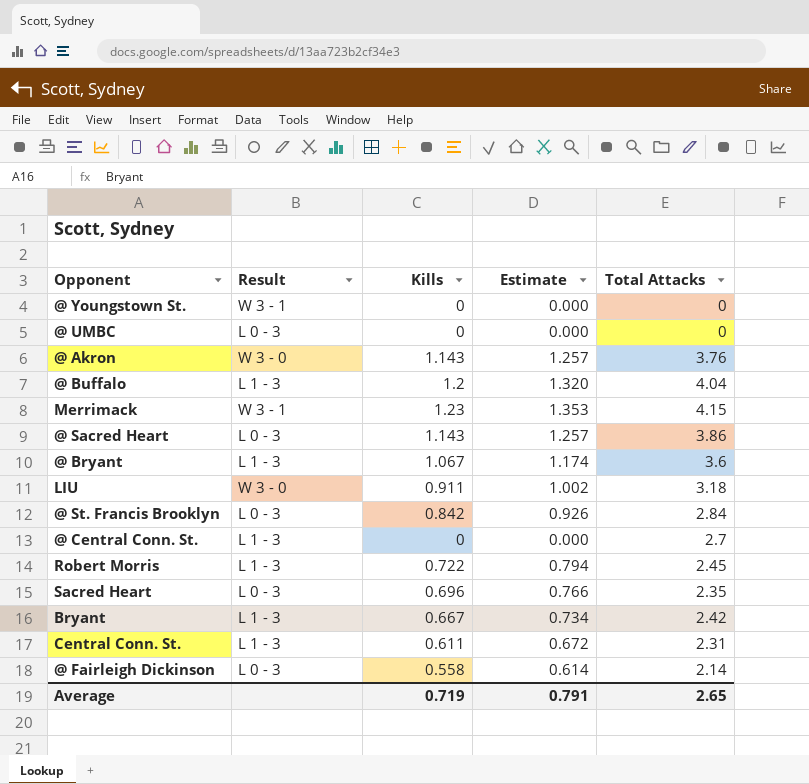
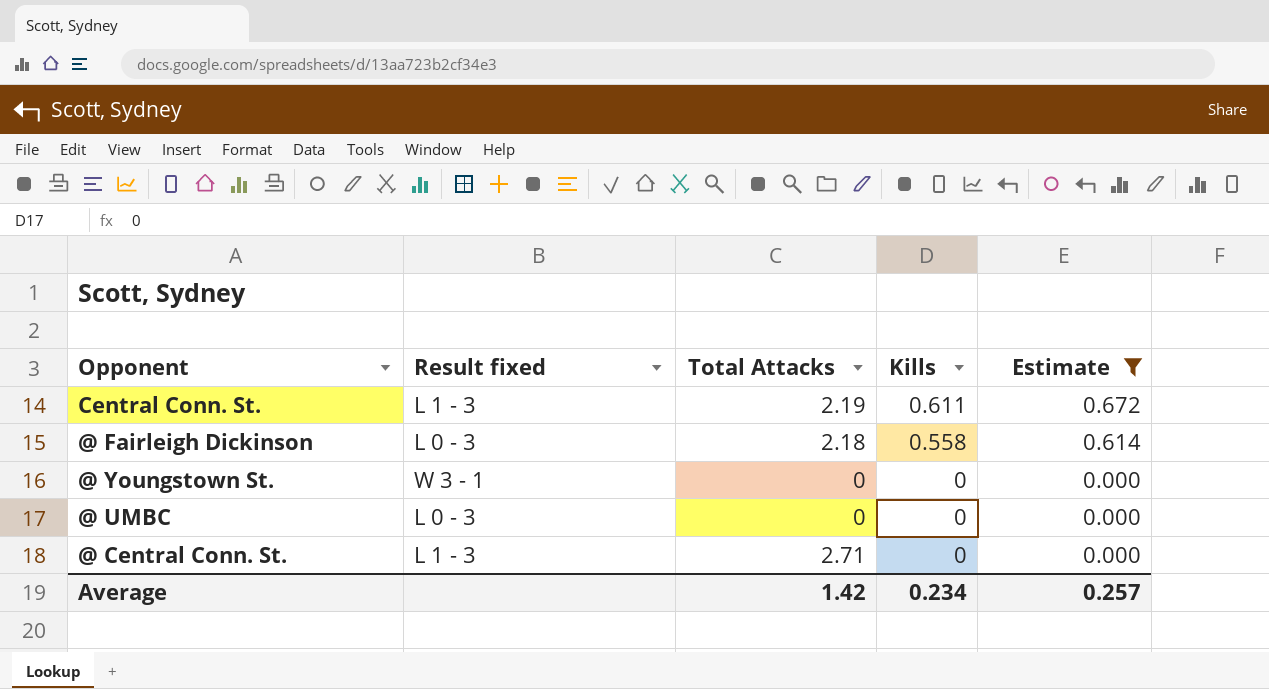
filter: none -> Estimate <= 0.672
row order: none -> Kills descending
column name: Result -> Result fixed
column Total Attacks | position: 5 -> 3
Central Conn. St. | Total Attacks: 2.31 -> 2.19
@ Fairleigh Dickinson | Total Attacks: 2.14 -> 2.18
@ Central Conn. St. | Total Attacks: 2.7 -> 2.71
Average | Total Attacks: 2.65 -> 1.42
Average | Kills: 0.719 -> 0.234
Average | Estimate: 0.791 -> 0.257

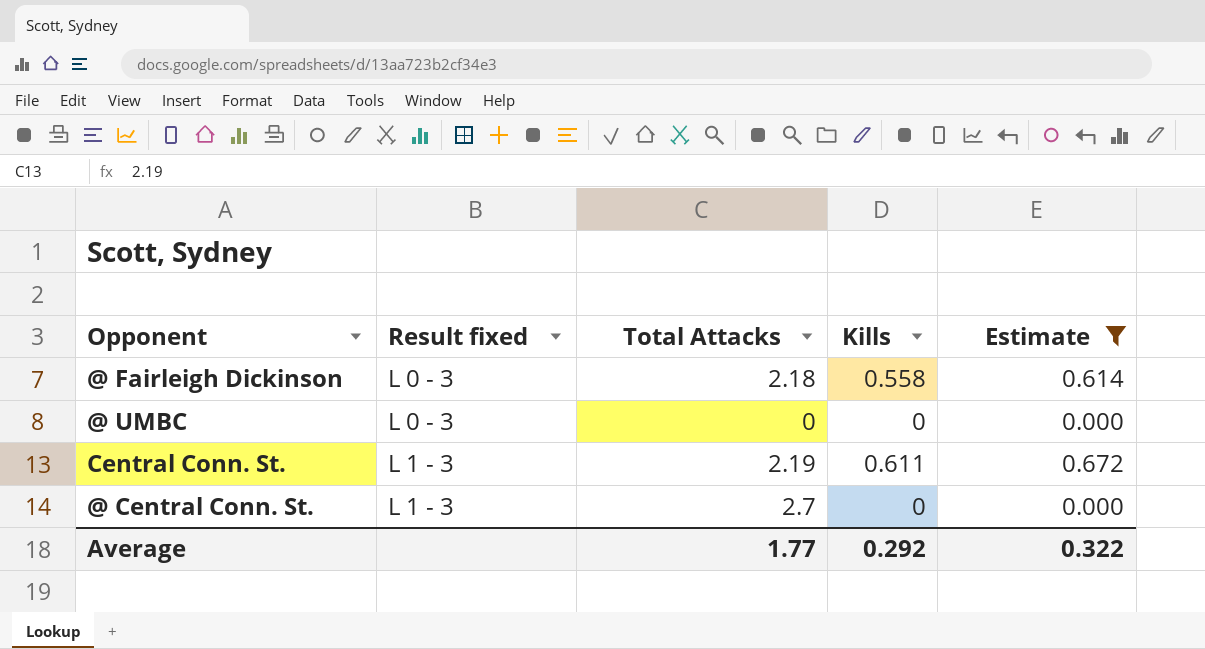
row order: Kills descending -> Result fixed ascending
row @ Youngstown St.: W 3 - 1 | 0 | 0 | 0.000 -> none
@ Central Conn. St. | Total Attacks: 2.71 -> 2.7
Average | Total Attacks: 1.42 -> 1.77
Average | Kills: 0.234 -> 0.292
Average | Estimate: 0.257 -> 0.322

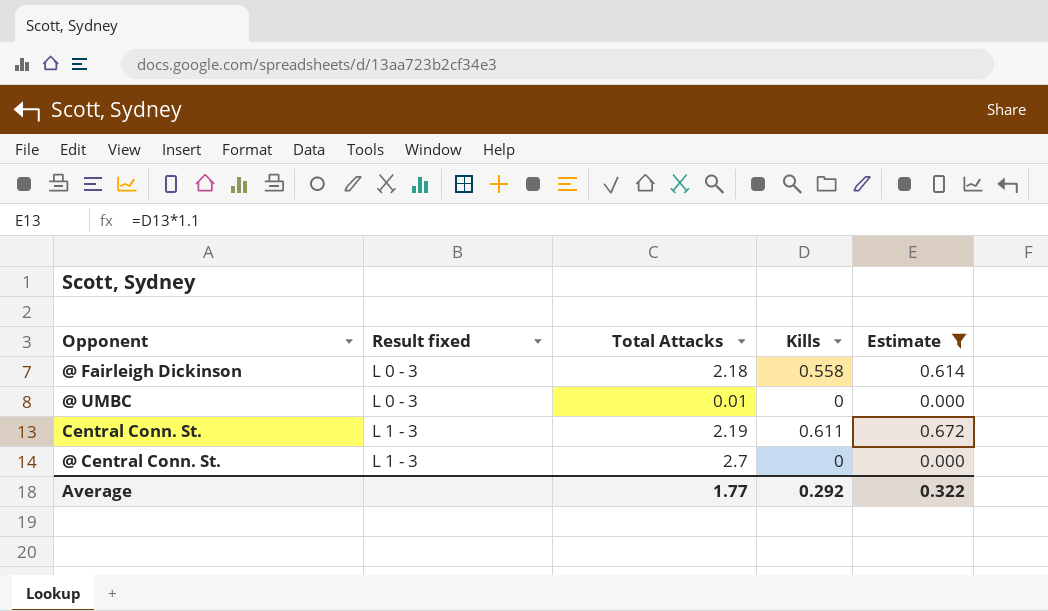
@ UMBC | Total Attacks: 0 -> 0.01

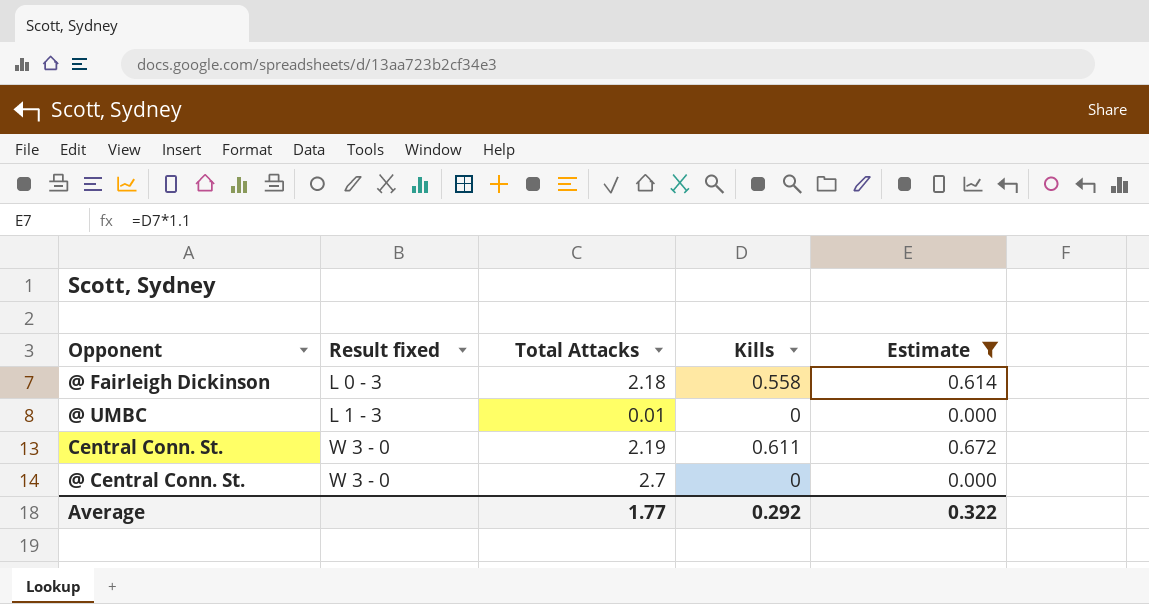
@ UMBC | Result fixed: L 0 - 3 -> L 1 - 3
Central Conn. St. | Result fixed: L 1 - 3 -> W 3 - 0
@ Central Conn. St. | Result fixed: L 1 - 3 -> W 3 - 0

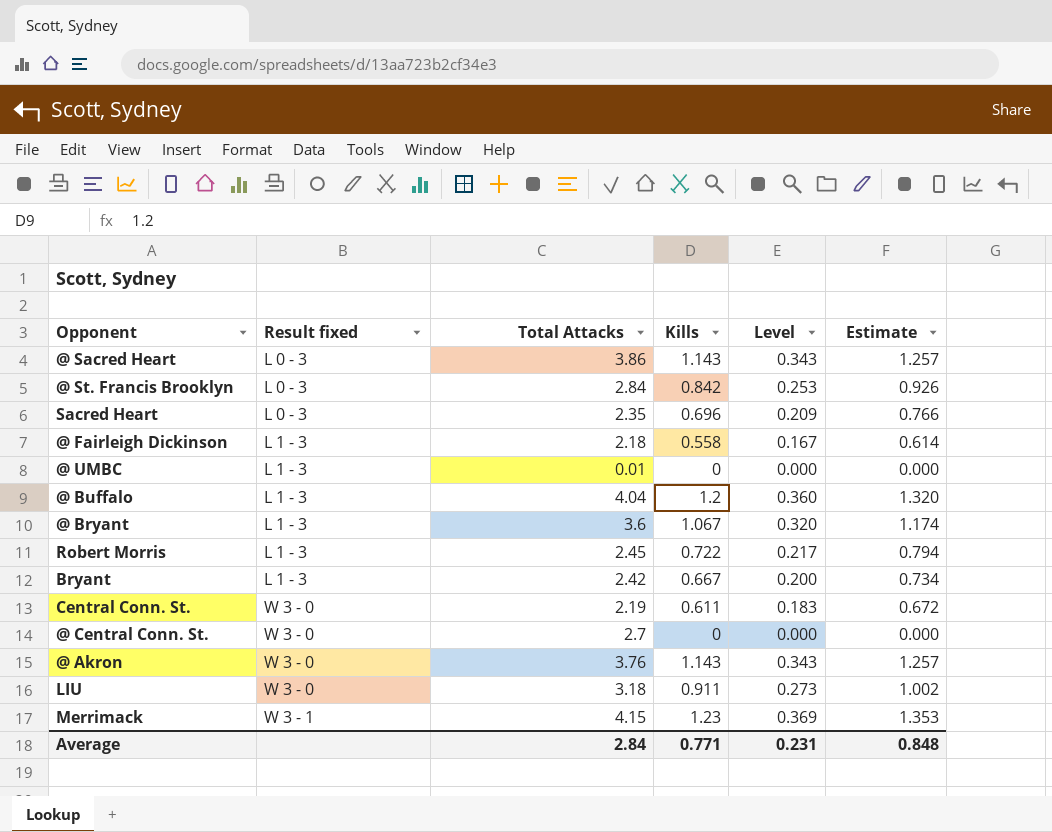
filter: Estimate <= 0.672 -> none
column Level | formula: none -> [Kills] * 0.3
@ Fairleigh Dickinson | Result fixed: L 0 - 3 -> L 1 - 3
Average | Total Attacks: 1.77 -> 2.84
Average | Kills: 0.292 -> 0.771
Average | Estimate: 0.322 -> 0.848

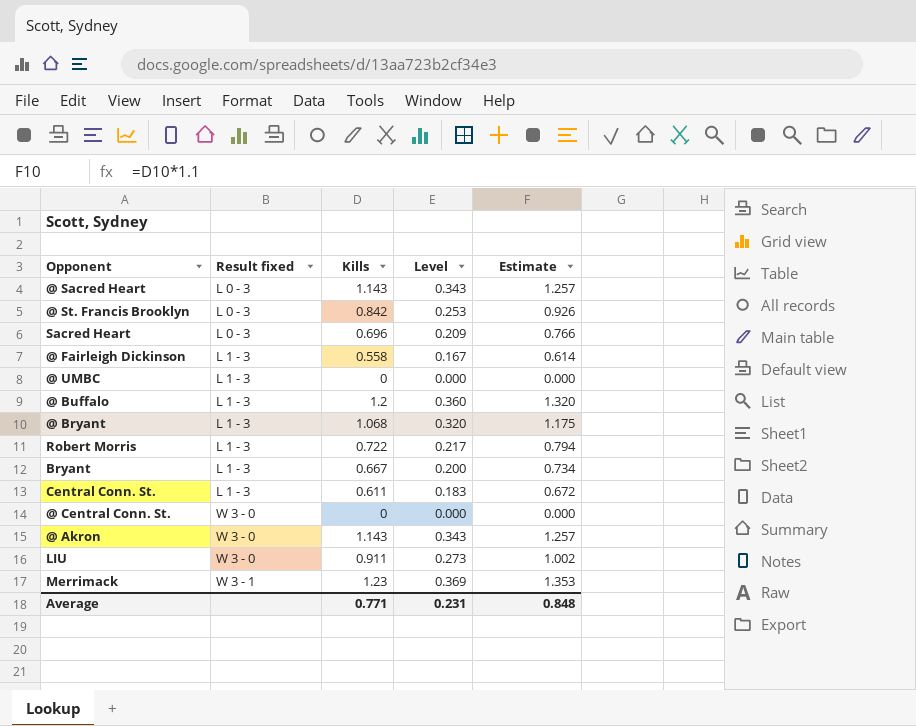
column Total Attacks | position: 3 -> none
@ Bryant | Kills: 1.067 -> 1.068
@ Bryant | Estimate: 1.174 -> 1.175
Central Conn. St. | Result fixed: W 3 - 0 -> L 1 - 3

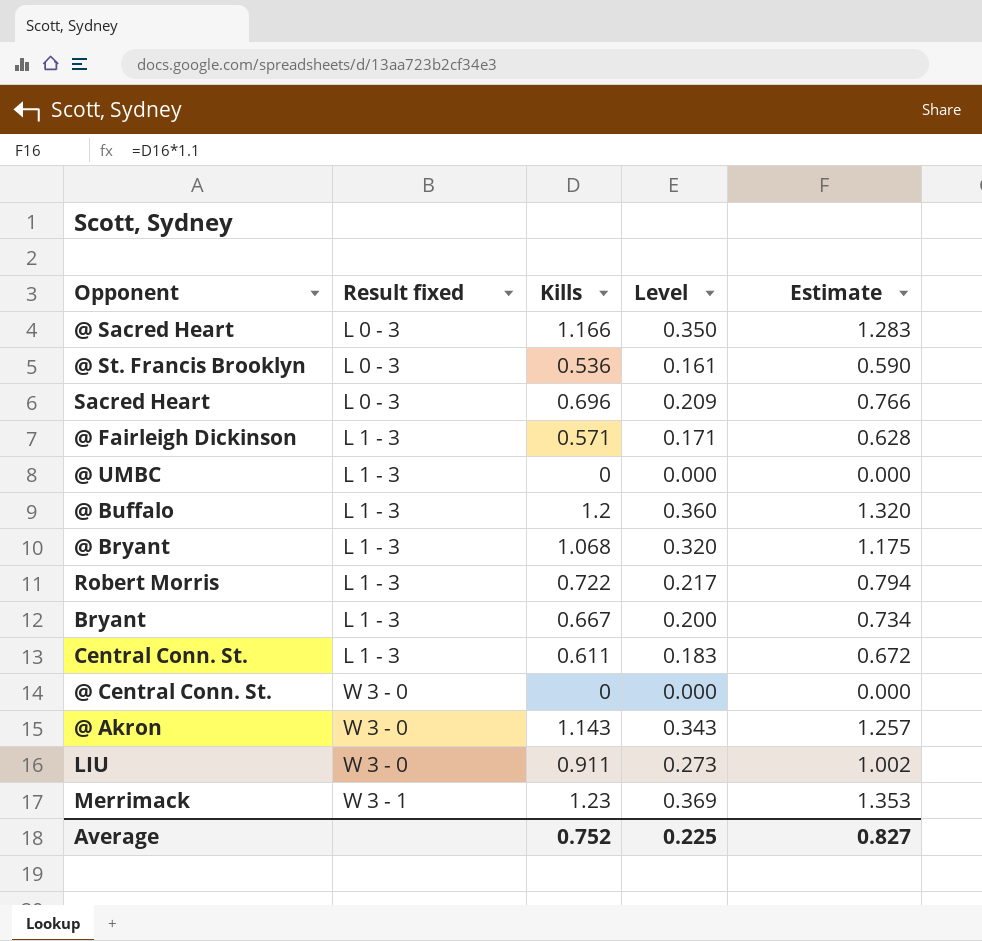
@ Sacred Heart | Kills: 1.143 -> 1.166
@ Sacred Heart | Level: 0.343 -> 0.350
@ Sacred Heart | Estimate: 1.257 -> 1.283
@ St. Francis Brooklyn | Kills: 0.842 -> 0.536
@ St. Francis Brooklyn | Level: 0.253 -> 0.161
@ St. Francis Brooklyn | Estimate: 0.926 -> 0.590
@ Fairleigh Dickinson | Kills: 0.558 -> 0.571
@ Fairleigh Dickinson | Level: 0.167 -> 0.171
@ Fairleigh Dickinson | Estimate: 0.614 -> 0.628
Average | Kills: 0.771 -> 0.752
Average | Level: 0.231 -> 0.225
Average | Estimate: 0.848 -> 0.827

